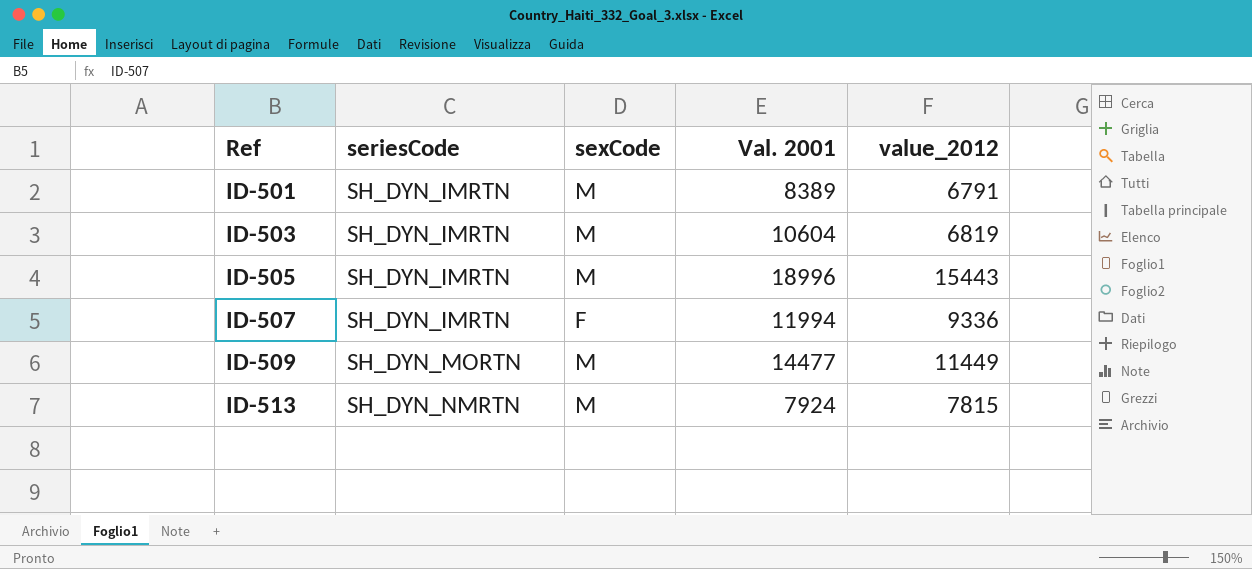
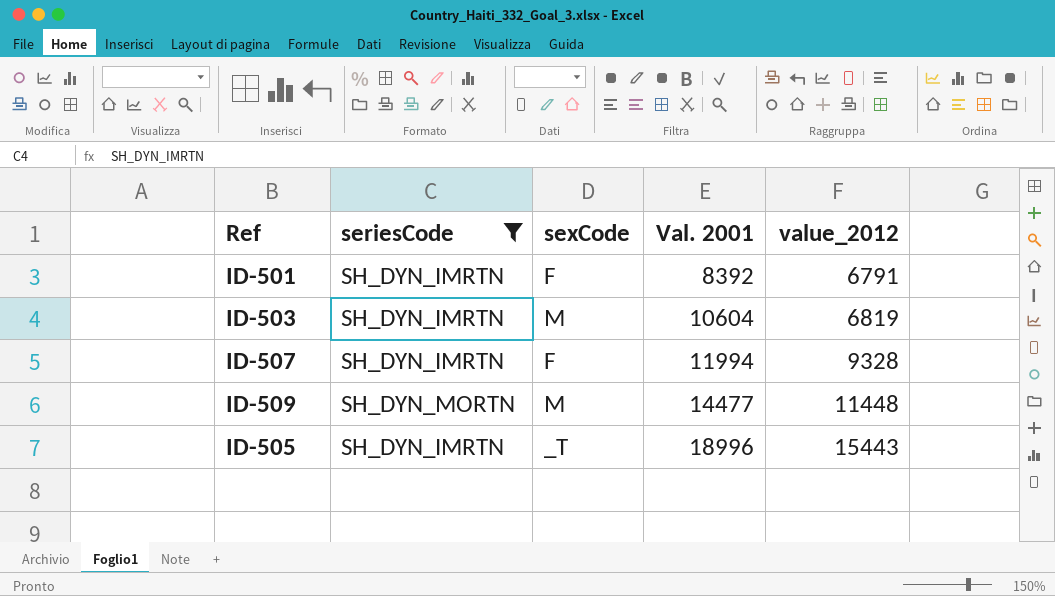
filter: none -> seriesCode != SH_DYN_NMRTN
row order: Ref ascending -> Val. 2001 ascending
ID-501 | sexCode: M -> F
ID-501 | Val. 2001: 8389 -> 8392
ID-507 | value_2012: 9336 -> 9328
ID-509 | value_2012: 11449 -> 11448
ID-505 | sexCode: M -> _T

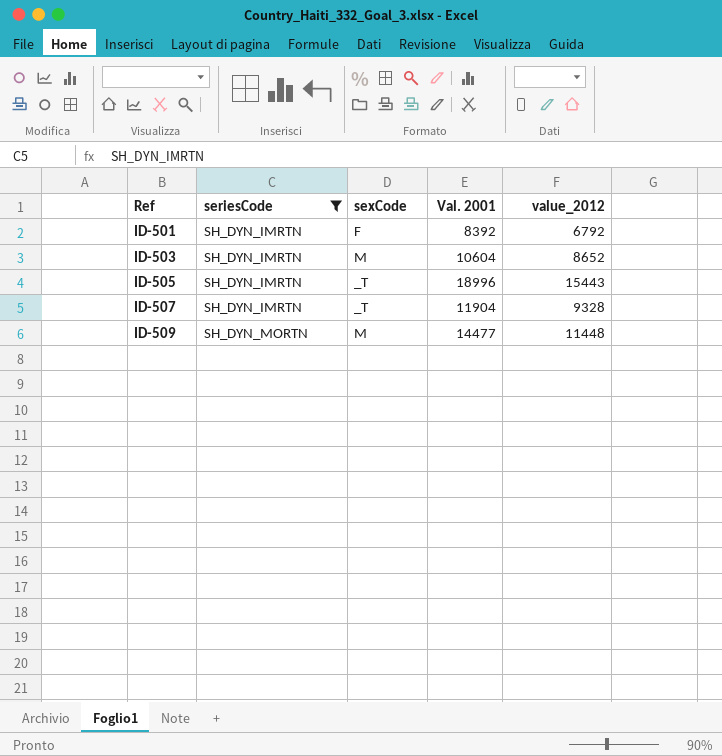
row order: Val. 2001 ascending -> Ref ascending
ID-501 | value_2012: 6791 -> 6792
ID-503 | value_2012: 6819 -> 8652
ID-507 | sexCode: F -> _T
ID-507 | Val. 2001: 11994 -> 11904

